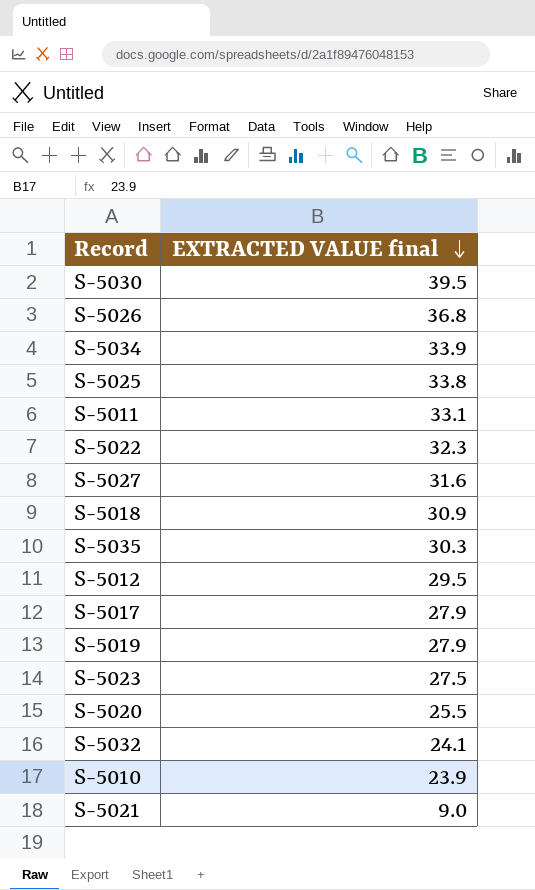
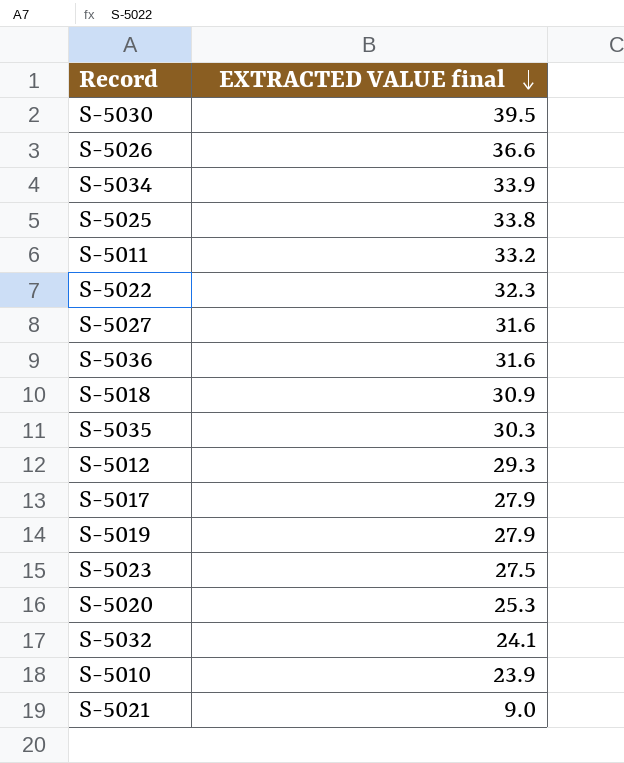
S-5026 | EXTRACTED VALUE final: 36.8 -> 36.6
S-5011 | EXTRACTED VALUE final: 33.1 -> 33.2
row S-5036: none -> 31.6
S-5012 | EXTRACTED VALUE final: 29.5 -> 29.3
S-5020 | EXTRACTED VALUE final: 25.5 -> 25.3

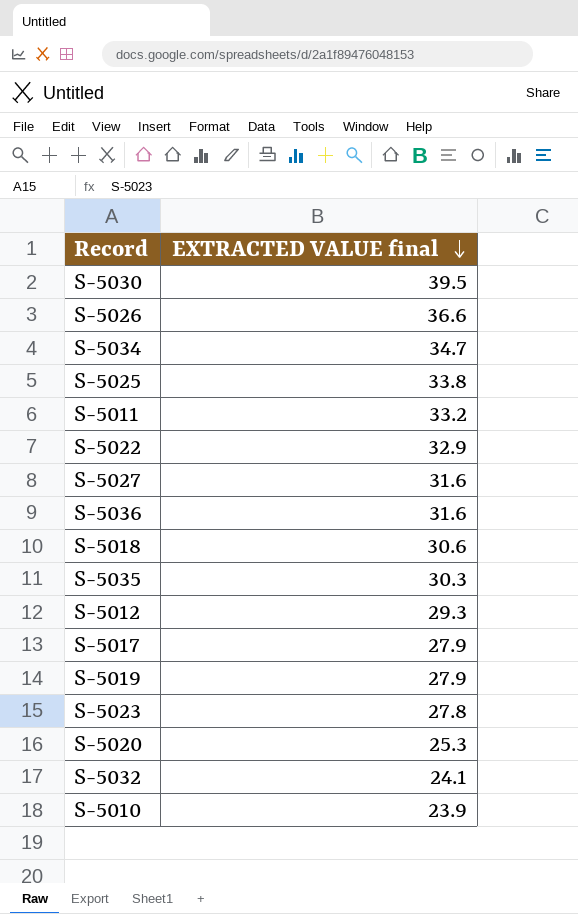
row S-5021: 9.0 -> none
S-5034 | EXTRACTED VALUE final: 33.9 -> 34.7
S-5022 | EXTRACTED VALUE final: 32.3 -> 32.9
S-5018 | EXTRACTED VALUE final: 30.9 -> 30.6
S-5023 | EXTRACTED VALUE final: 27.5 -> 27.8

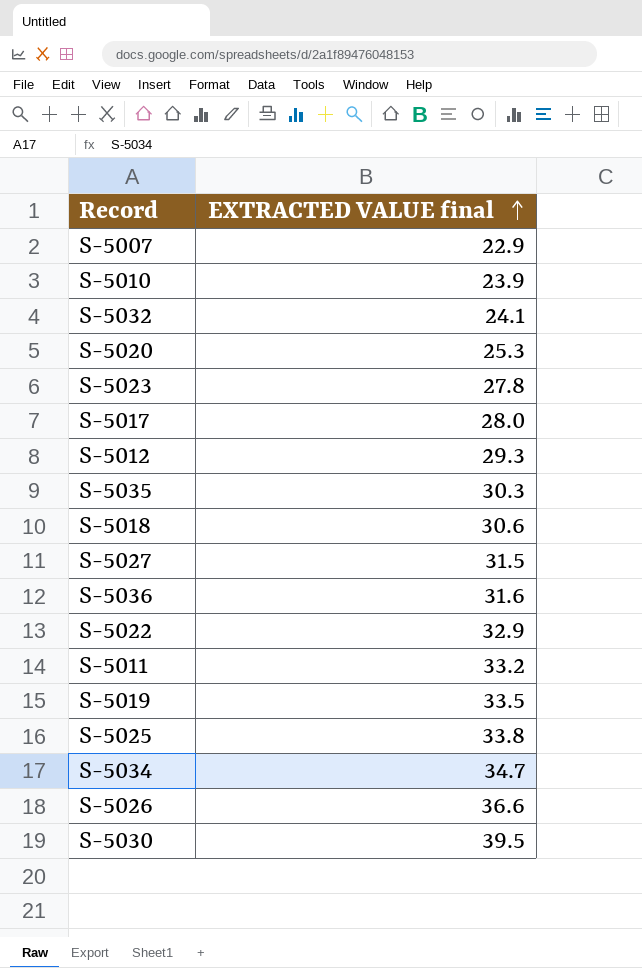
row order: EXTRACTED VALUE final descending -> EXTRACTED VALUE final ascending
row S-5007: none -> 22.9
S-5017 | EXTRACTED VALUE final: 27.9 -> 28.0
S-5027 | EXTRACTED VALUE final: 31.6 -> 31.5
S-5019 | EXTRACTED VALUE final: 27.9 -> 33.5

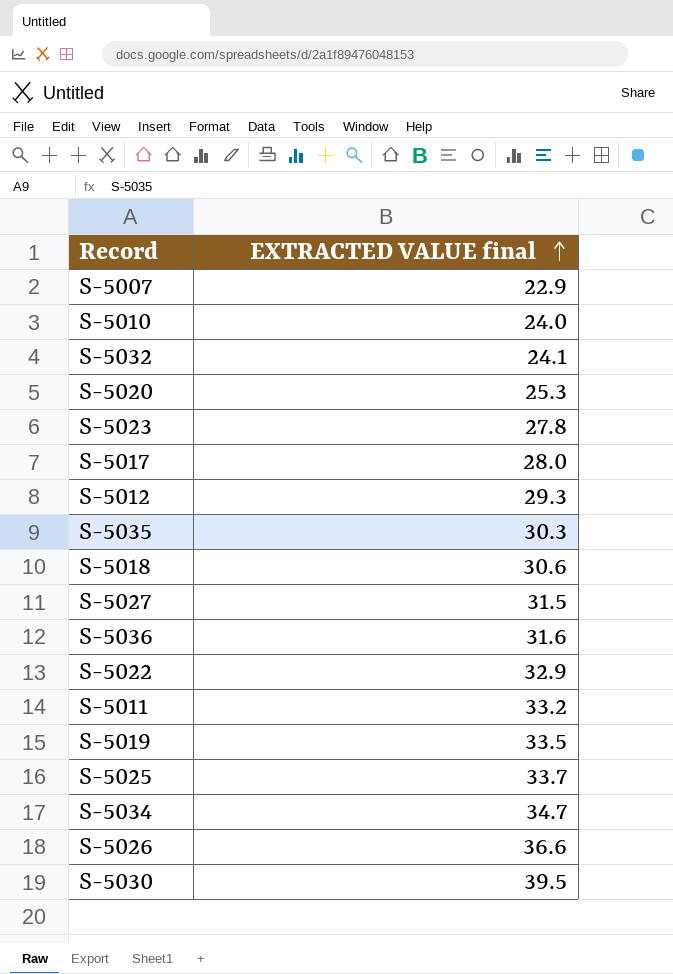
S-5010 | EXTRACTED VALUE final: 23.9 -> 24.0
S-5025 | EXTRACTED VALUE final: 33.8 -> 33.7

